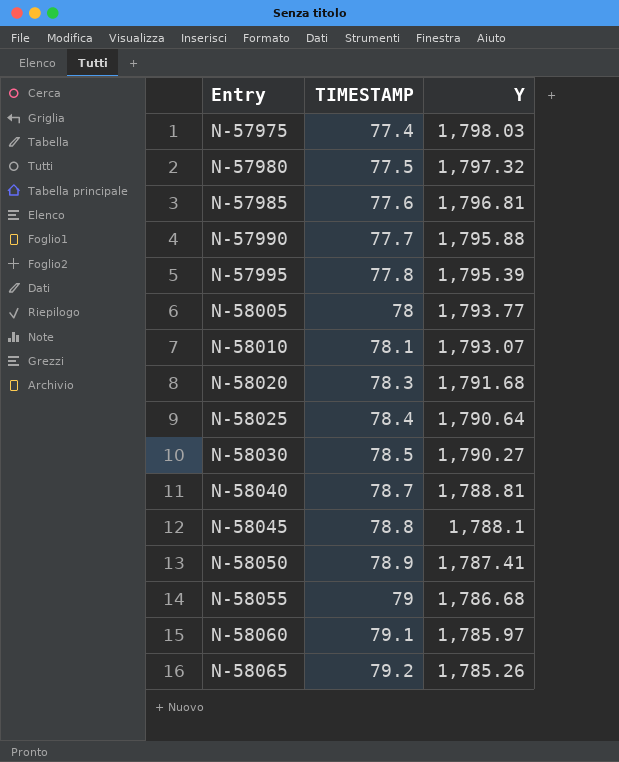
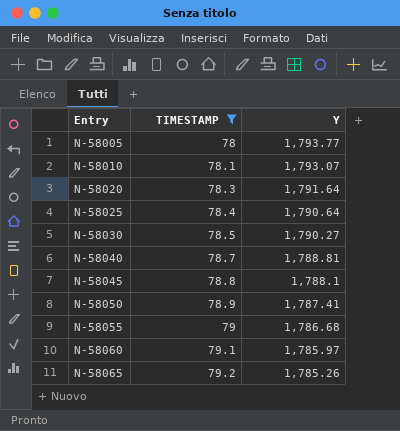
filter: none -> TIMESTAMP >= 78
N-58020 | Y: 1,791.68 -> 1,791.64

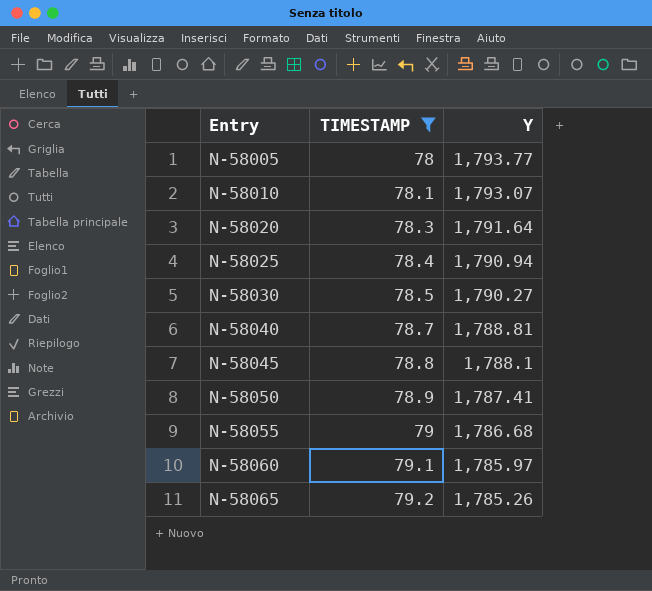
N-58025 | Y: 1,790.64 -> 1,790.94

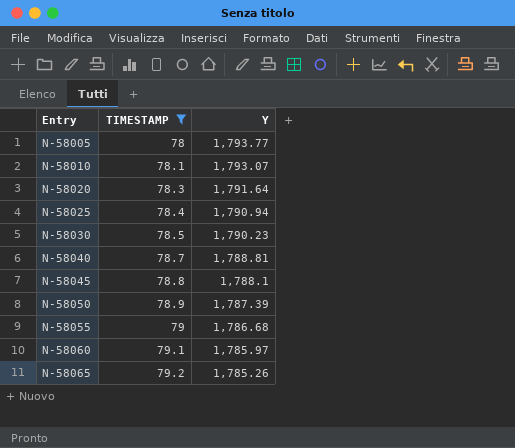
N-58030 | Y: 1,790.27 -> 1,790.23
N-58050 | Y: 1,787.41 -> 1,787.39

